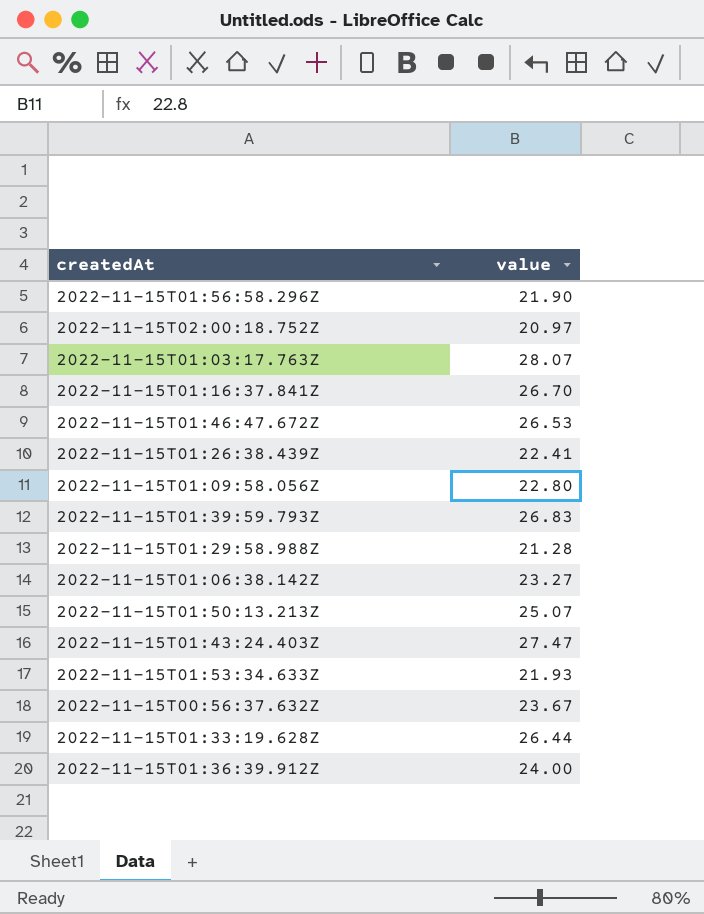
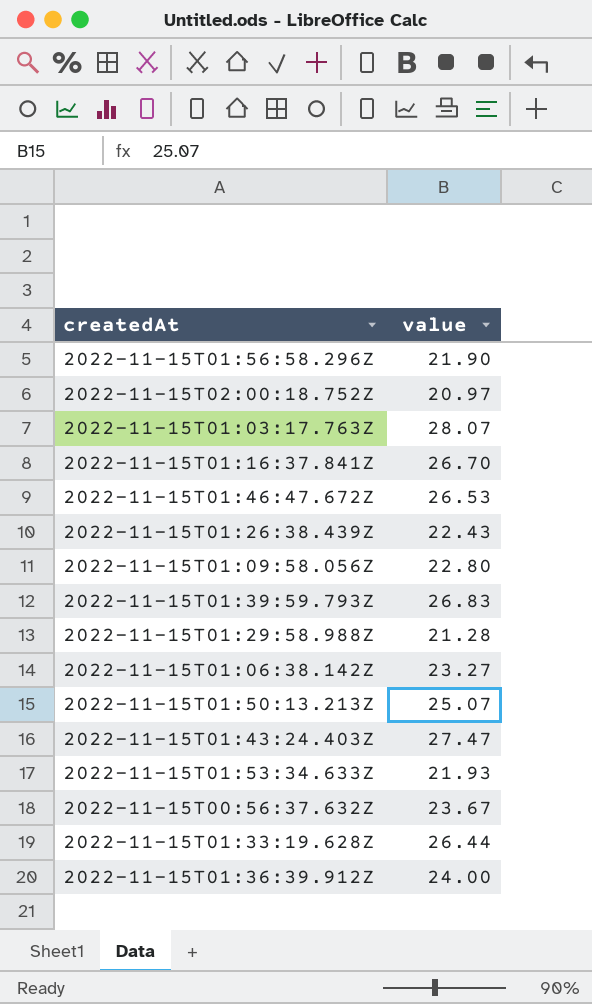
2022-11-15T01:26:38.439Z | value: 22.41 -> 22.43

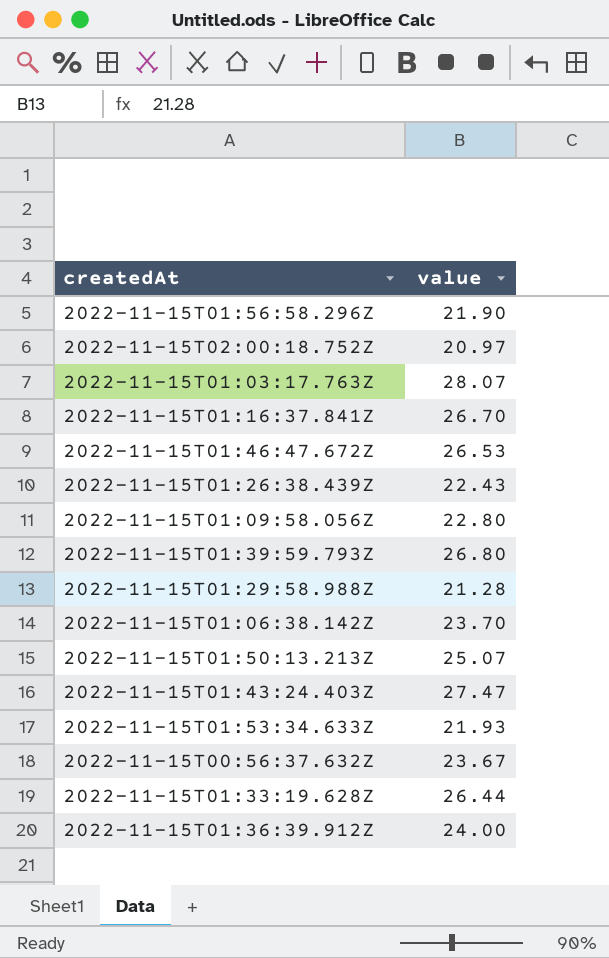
2022-11-15T01:39:59.793Z | value: 26.83 -> 26.80
2022-11-15T01:06:38.142Z | value: 23.27 -> 23.70

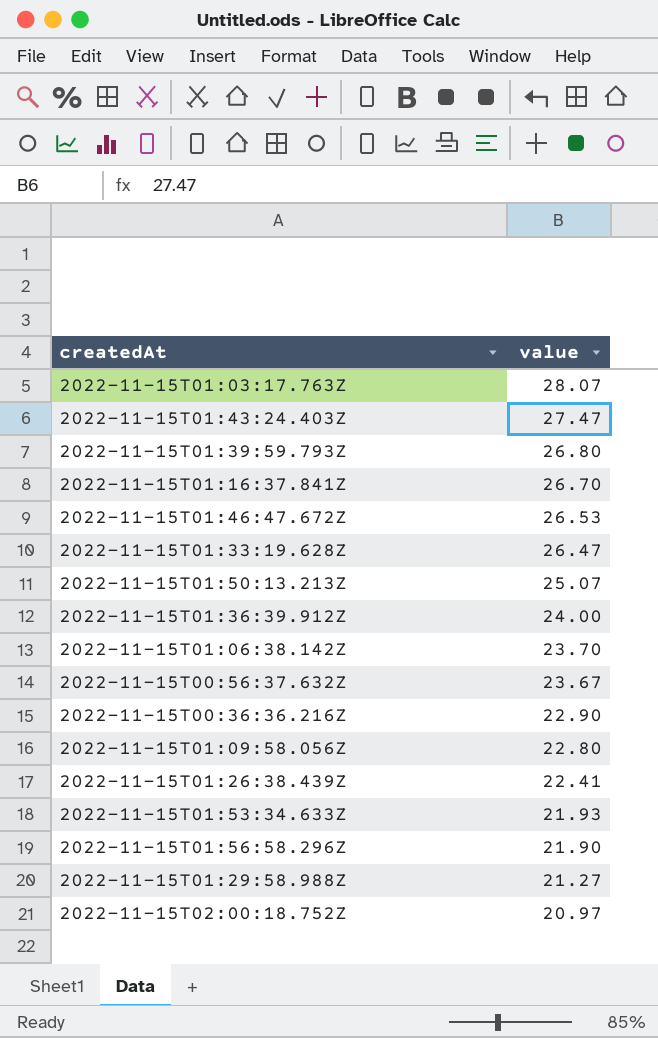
row order: none -> value descending
2022-11-15T01:33:19.628Z | value: 26.44 -> 26.47
row 2022-11-15T00:36:36.216Z: none -> 22.90
2022-11-15T01:26:38.439Z | value: 22.43 -> 22.41
2022-11-15T01:29:58.988Z | value: 21.28 -> 21.27

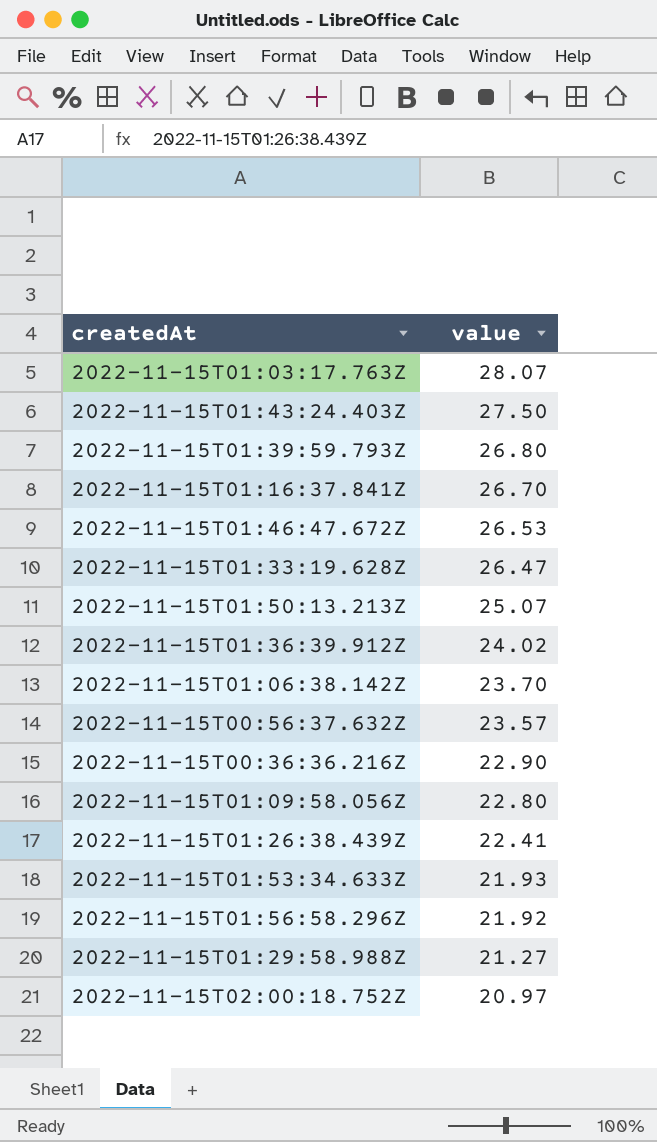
2022-11-15T01:43:24.403Z | value: 27.47 -> 27.50
2022-11-15T01:36:39.912Z | value: 24.00 -> 24.02
2022-11-15T00:56:37.632Z | value: 23.67 -> 23.57
2022-11-15T01:56:58.296Z | value: 21.90 -> 21.92

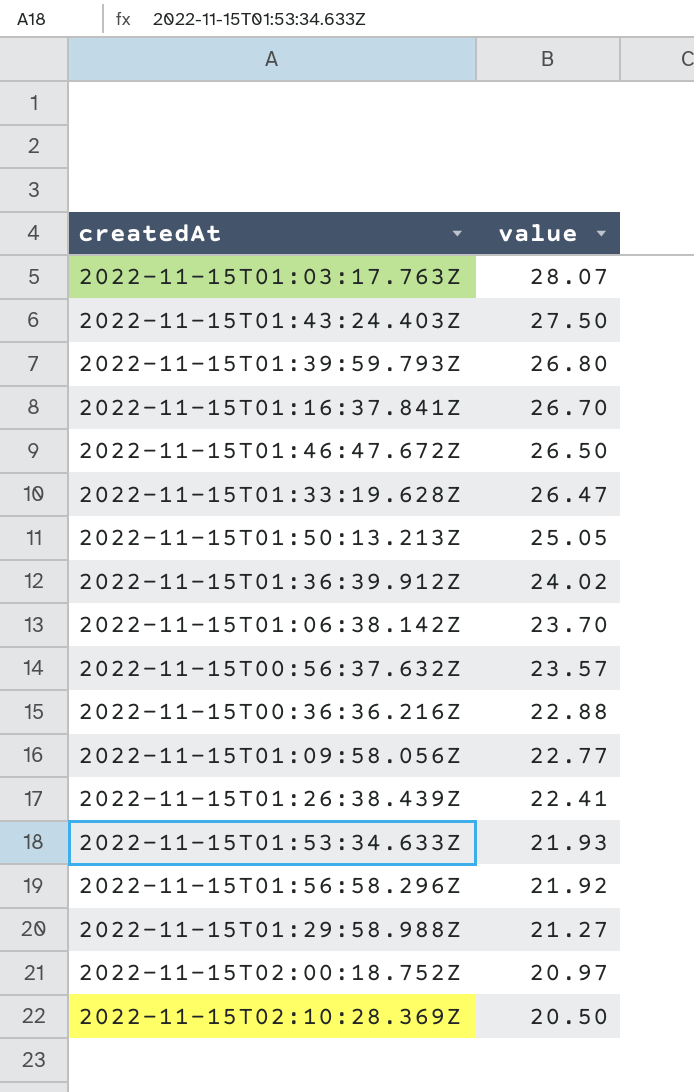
2022-11-15T01:46:47.672Z | value: 26.53 -> 26.50
2022-11-15T01:50:13.213Z | value: 25.07 -> 25.05
2022-11-15T00:36:36.216Z | value: 22.90 -> 22.88
2022-11-15T01:09:58.056Z | value: 22.80 -> 22.77
row 2022-11-15T02:10:28.369Z: none -> 20.50

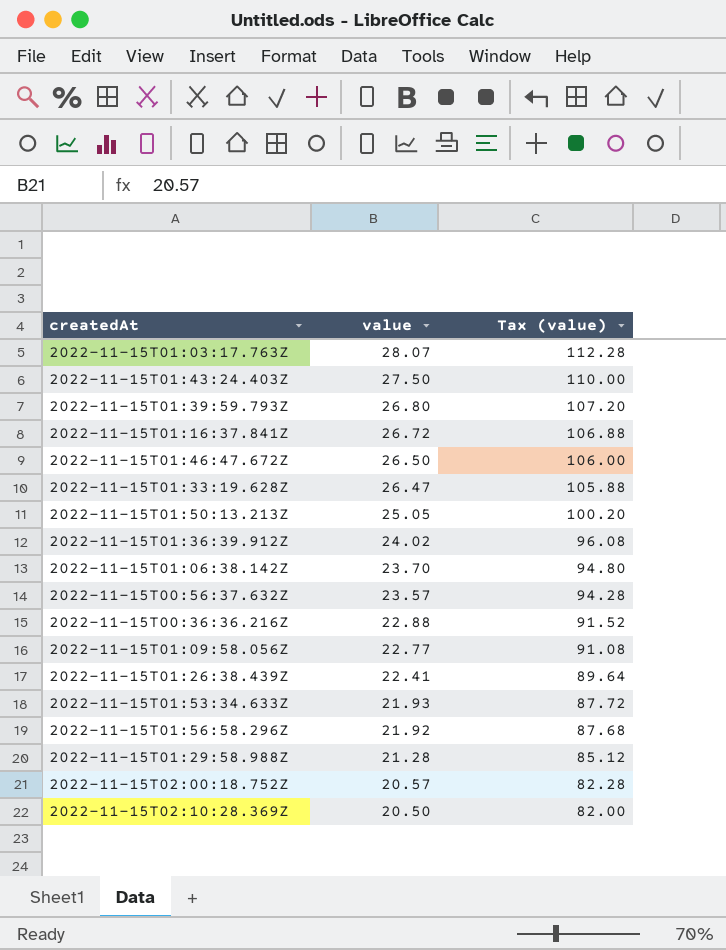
column Tax (value) | formula: none -> [value] * 4
2022-11-15T01:16:37.841Z | value: 26.70 -> 26.72
2022-11-15T01:29:58.988Z | value: 21.27 -> 21.28
2022-11-15T02:00:18.752Z | value: 20.97 -> 20.57

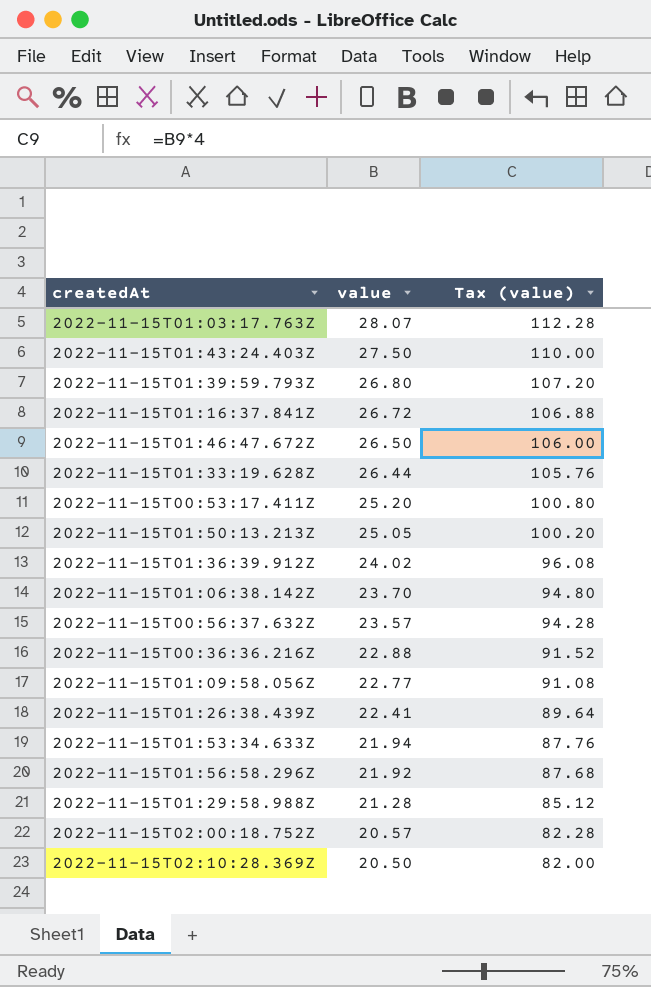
2022-11-15T01:33:19.628Z | value: 26.47 -> 26.44
2022-11-15T01:33:19.628Z | Tax (value): 105.88 -> 105.76
row 2022-11-15T00:53:17.411Z: none -> 25.20 | 100.80
2022-11-15T01:53:34.633Z | value: 21.93 -> 21.94
2022-11-15T01:53:34.633Z | Tax (value): 87.72 -> 87.76

